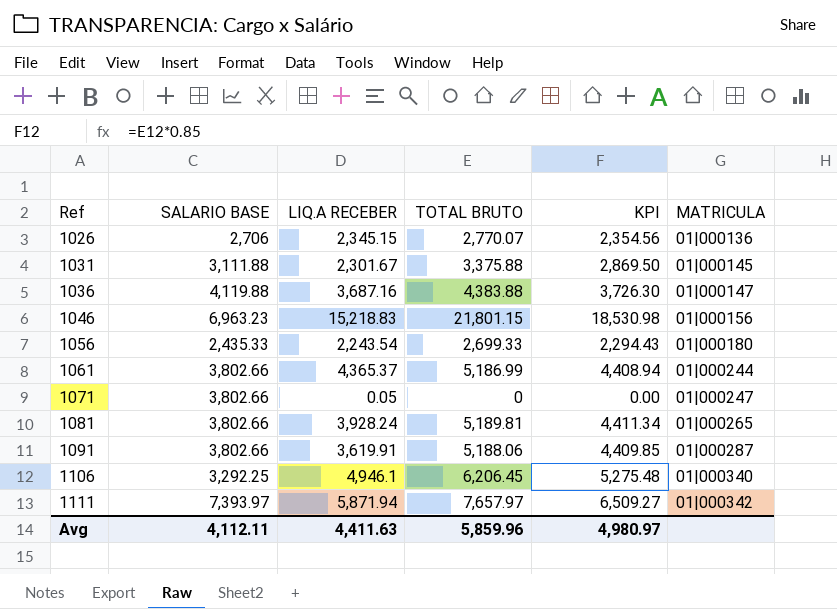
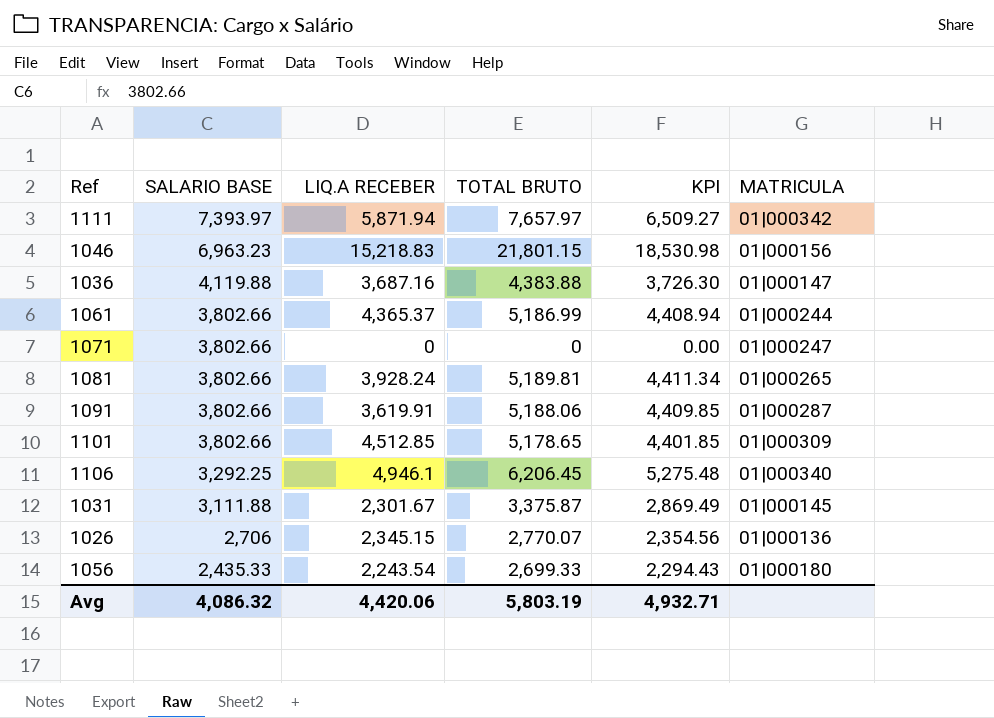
row order: Ref ascending -> SALARIO BASE descending
1071 | LIQ.A RECEBER: 0.05 -> 0
row 1101: none -> 3,802.66 | 4,512.85 | 5,178.65 | 4,401.85 | 01|000309
1031 | TOTAL BRUTO: 3,375.88 -> 3,375.87
1031 | KPI: 2,869.50 -> 2,869.49
Avg | SALARIO BASE: 4,112.11 -> 4,086.32
Avg | LIQ.A RECEBER: 4,411.63 -> 4,420.06
Avg | TOTAL BRUTO: 5,859.96 -> 5,803.19
Avg | KPI: 4,980.97 -> 4,932.71

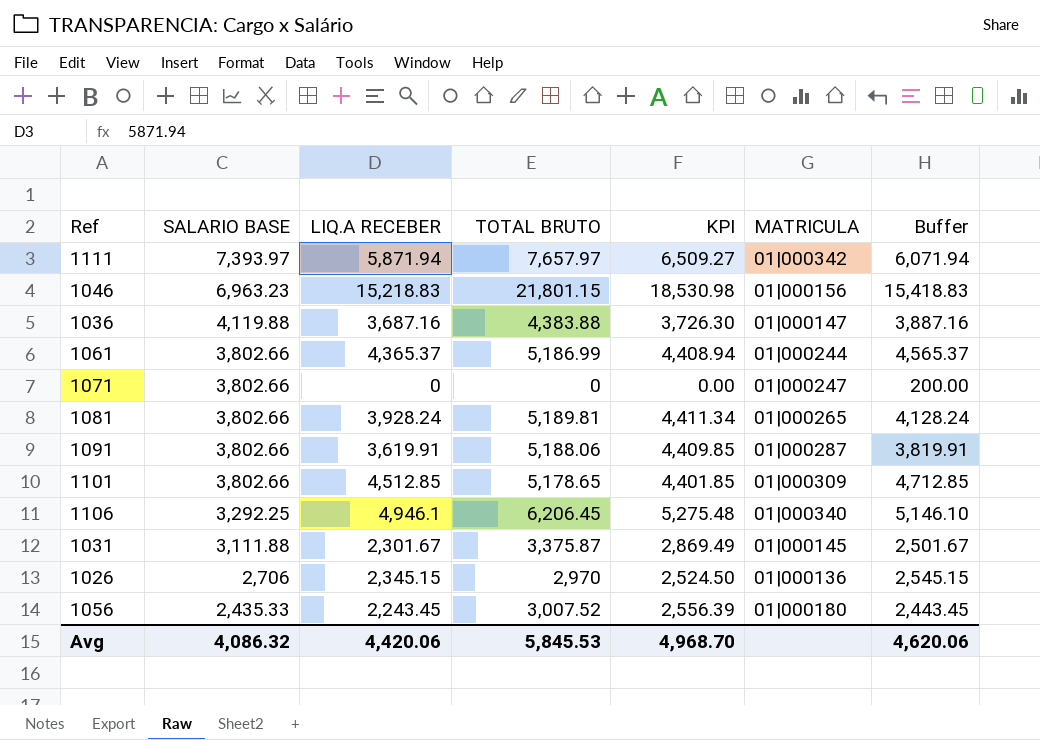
column Buffer | formula: none -> [LIQ.A RECEBER] + 200
1026 | TOTAL BRUTO: 2,770.07 -> 2,970
1026 | KPI: 2,354.56 -> 2,524.50
1056 | LIQ.A RECEBER: 2,243.54 -> 2,243.45
1056 | TOTAL BRUTO: 2,699.33 -> 3,007.52
1056 | KPI: 2,294.43 -> 2,556.39
Avg | TOTAL BRUTO: 5,803.19 -> 5,845.53
Avg | KPI: 4,932.71 -> 4,968.70

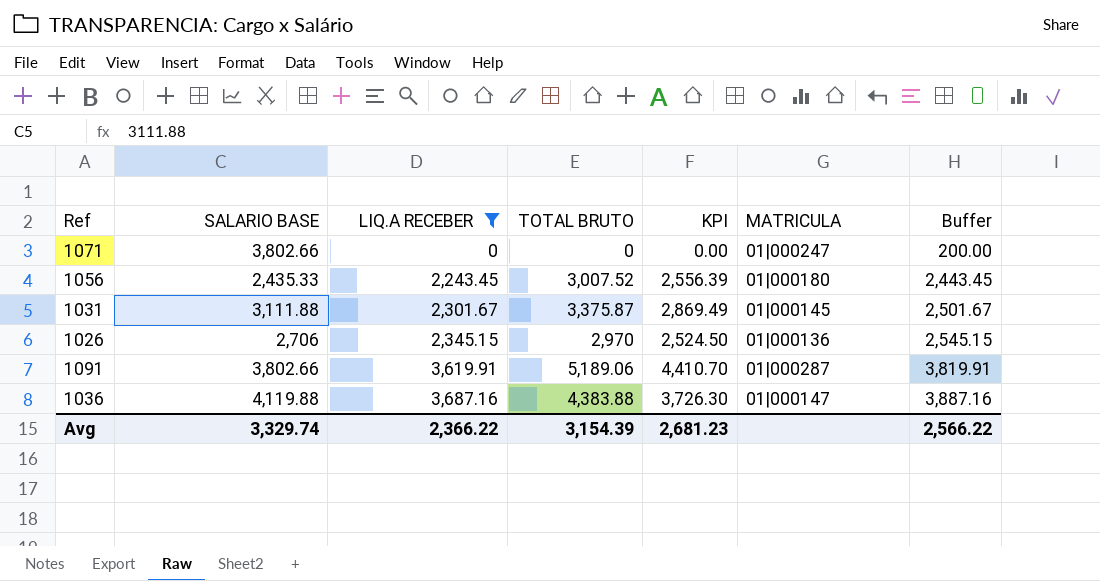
filter: none -> LIQ.A RECEBER <= 3,687.16
row order: SALARIO BASE descending -> LIQ.A RECEBER ascending
1091 | TOTAL BRUTO: 5,188.06 -> 5,189.06
1091 | KPI: 4,409.85 -> 4,410.70
Avg | SALARIO BASE: 4,086.32 -> 3,329.74
Avg | LIQ.A RECEBER: 4,420.06 -> 2,366.22
Avg | TOTAL BRUTO: 5,845.53 -> 3,154.39
Avg | KPI: 4,968.70 -> 2,681.23
Avg | Buffer: 4,620.06 -> 2,566.22

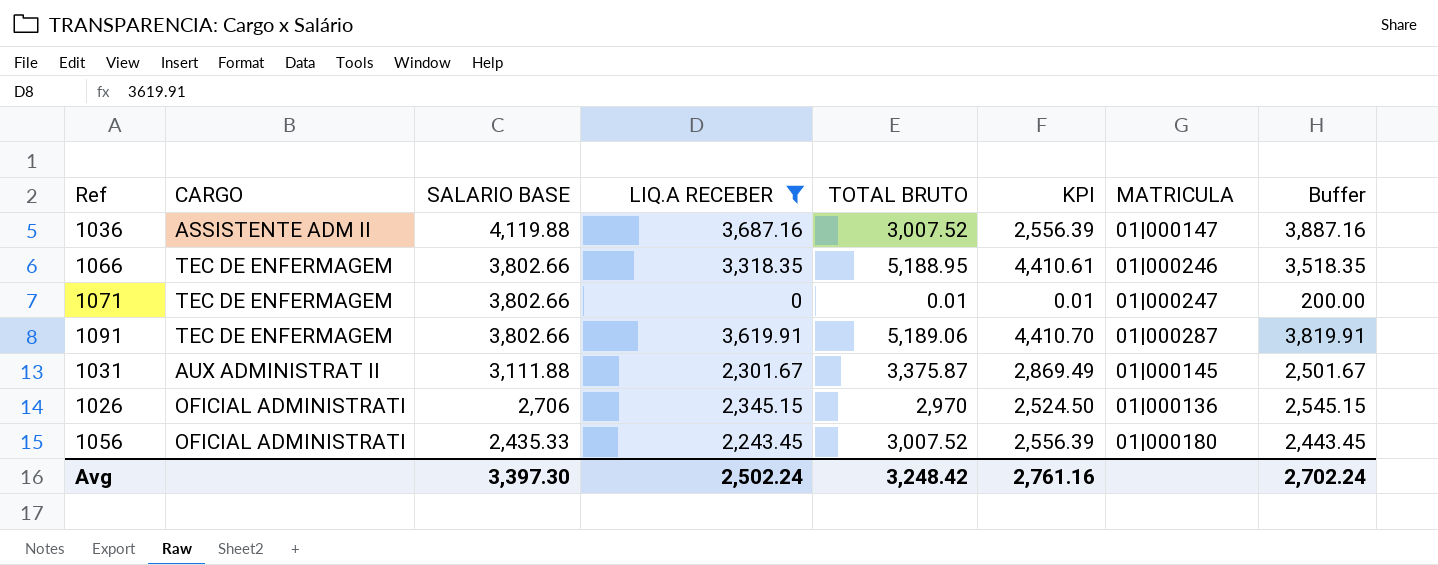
row order: LIQ.A RECEBER ascending -> SALARIO BASE descending
column CARGO | position: none -> 2
1036 | TOTAL BRUTO: 4,383.88 -> 3,007.52
1036 | KPI: 3,726.30 -> 2,556.39
row 1066: none -> TEC DE ENFERMAGEM | 3,802.66 | 3,318.35 | 5,188.95 | 4,410.61 | 01|000246 | 3,518.35
1071 | TOTAL BRUTO: 0 -> 0.01
1071 | KPI: 0.00 -> 0.01
Avg | SALARIO BASE: 3,329.74 -> 3,397.30
Avg | LIQ.A RECEBER: 2,366.22 -> 2,502.24
Avg | TOTAL BRUTO: 3,154.39 -> 3,248.42
Avg | KPI: 2,681.23 -> 2,761.16
Avg | Buffer: 2,566.22 -> 2,702.24

